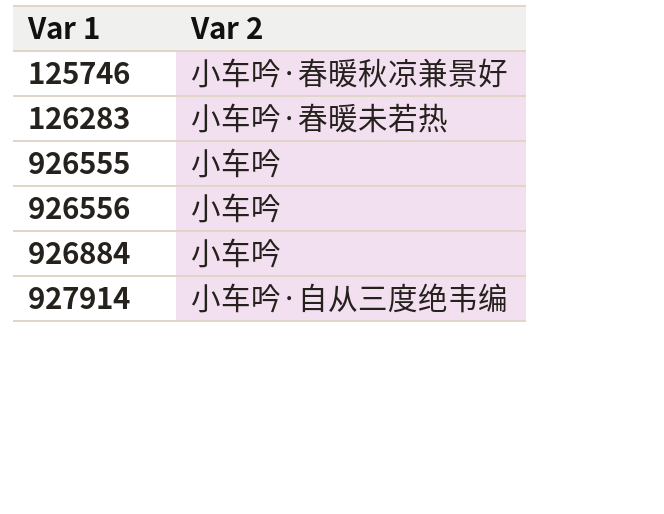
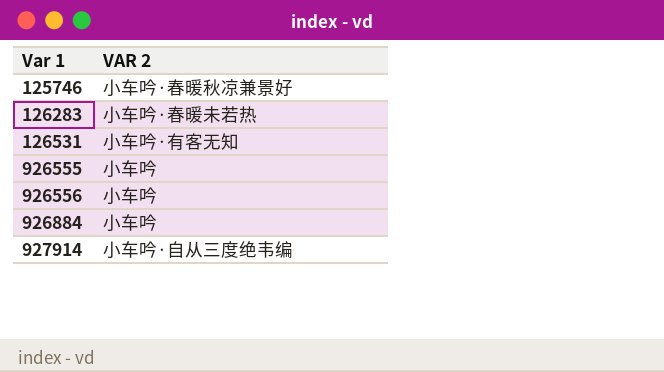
column name: Var 2 -> VAR 2
row 126531: none -> 小车吟·有客无知

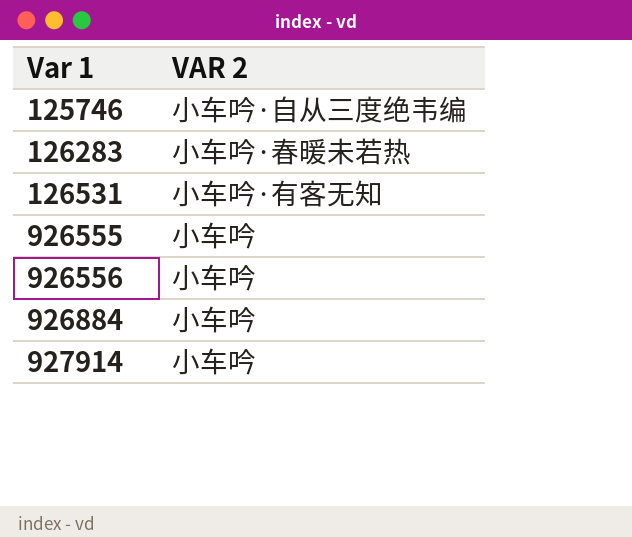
125746 | VAR 2: 小车吟·春暖秋凉兼景好 -> 小车吟·自从三度绝韦编
927914 | VAR 2: 小车吟·自从三度绝韦编 -> 小车吟

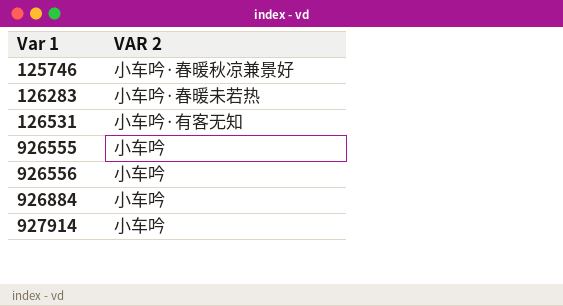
125746 | VAR 2: 小车吟·自从三度绝韦编 -> 小车吟·春暖秋凉兼景好

